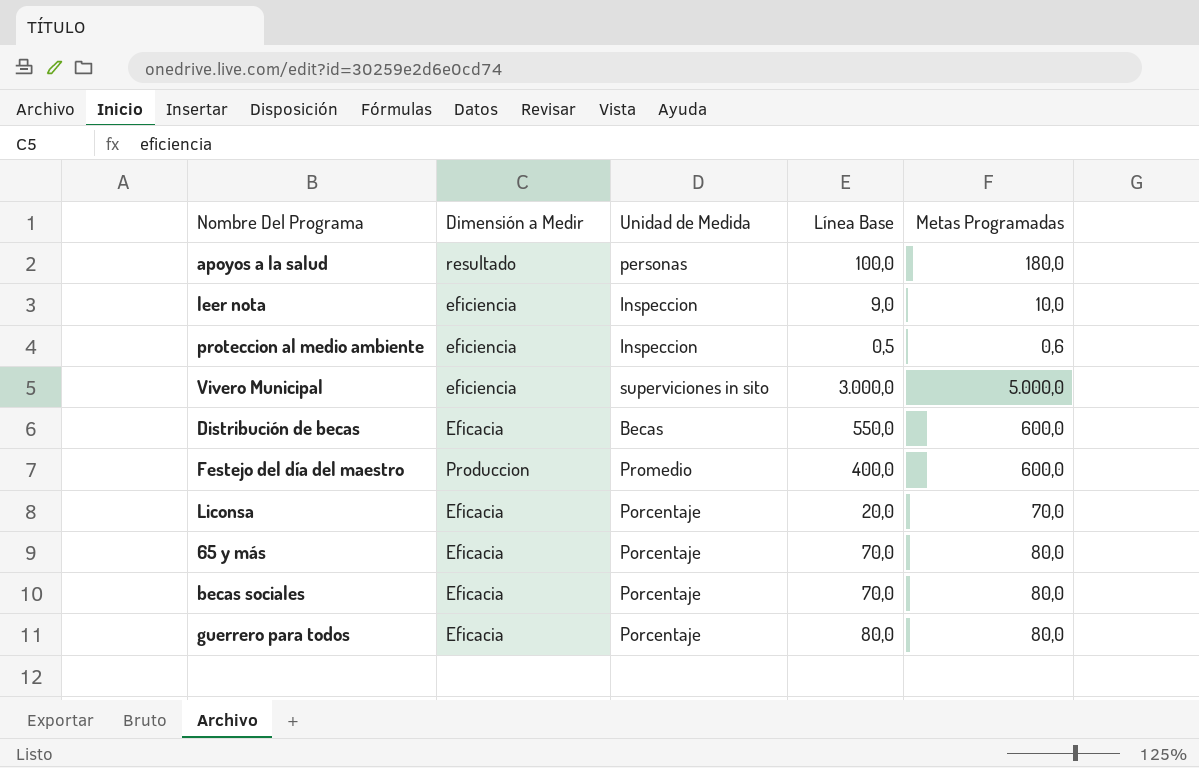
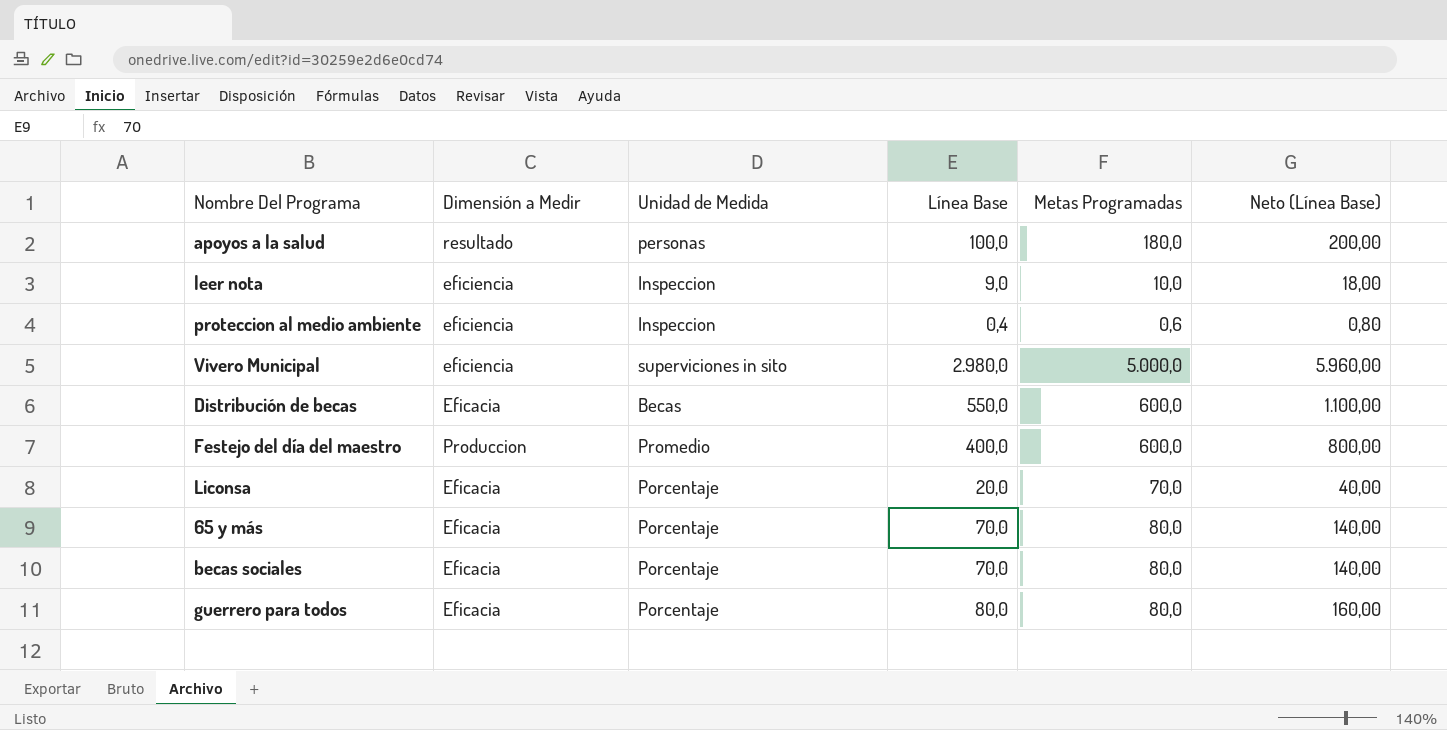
column Neto (Línea Base) | formula: none -> [Línea Base] * 2
proteccion al medio ambiente | Línea Base: 0,5 -> 0,4
Vivero Municipal | Línea Base: 3.000,0 -> 2.980,0

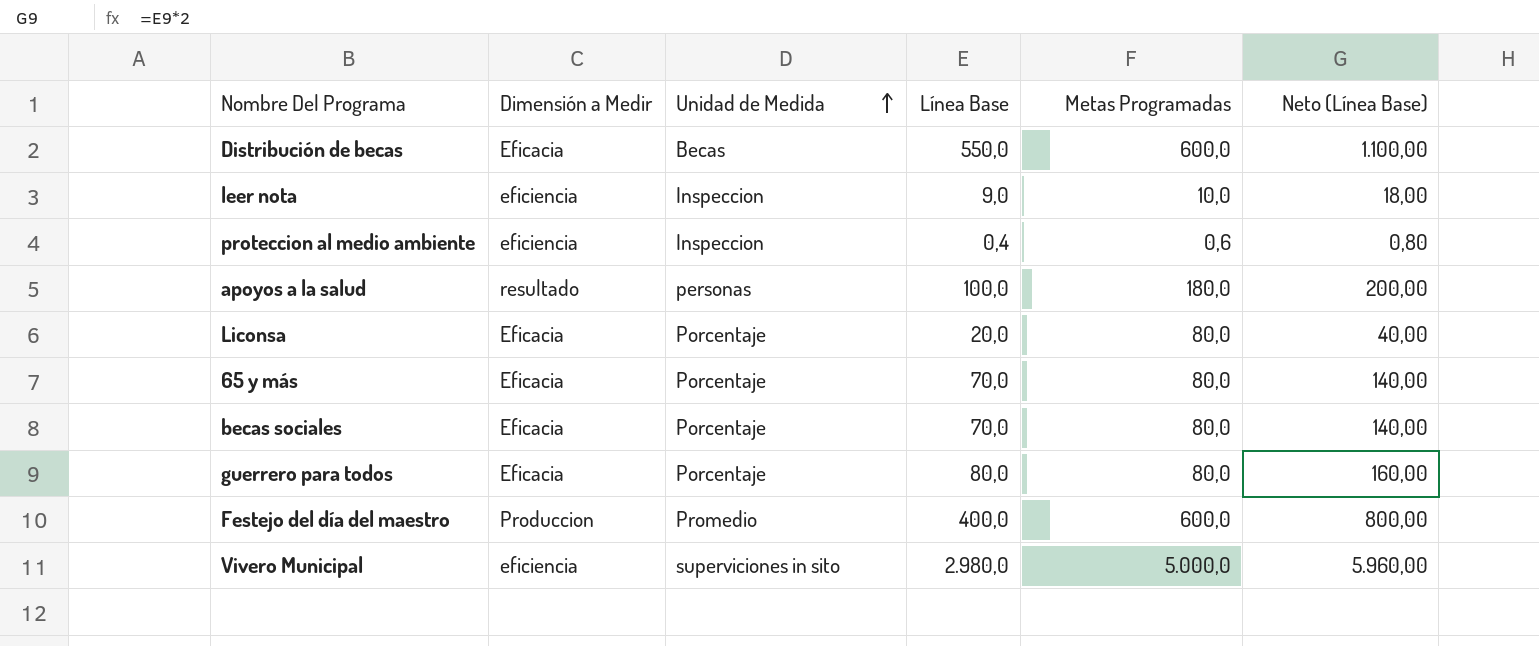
row order: none -> Unidad de Medida ascending
Liconsa | Metas Programadas: 70,0 -> 80,0

